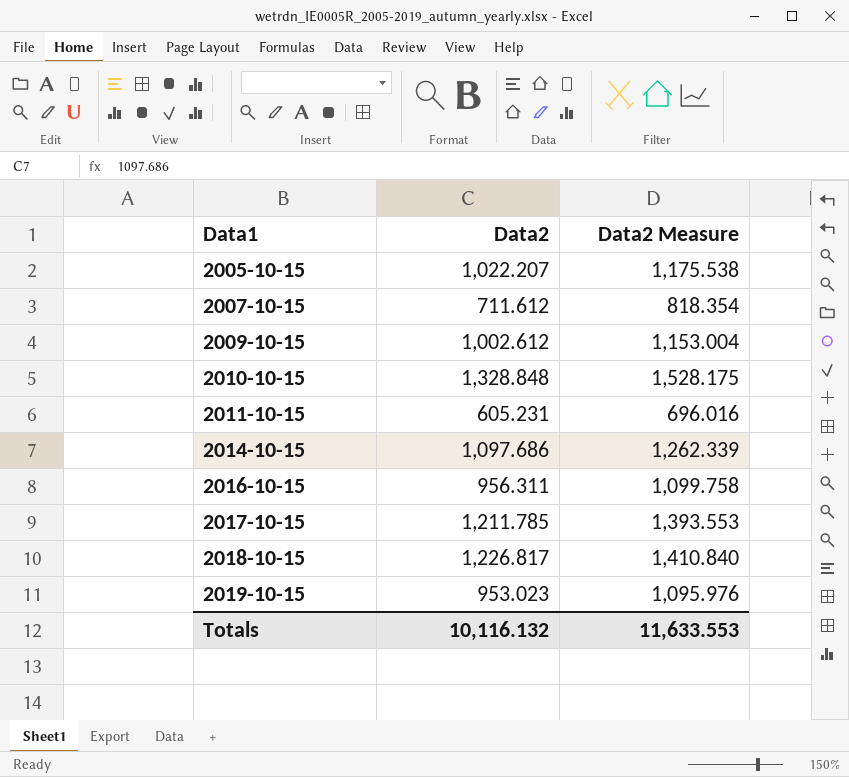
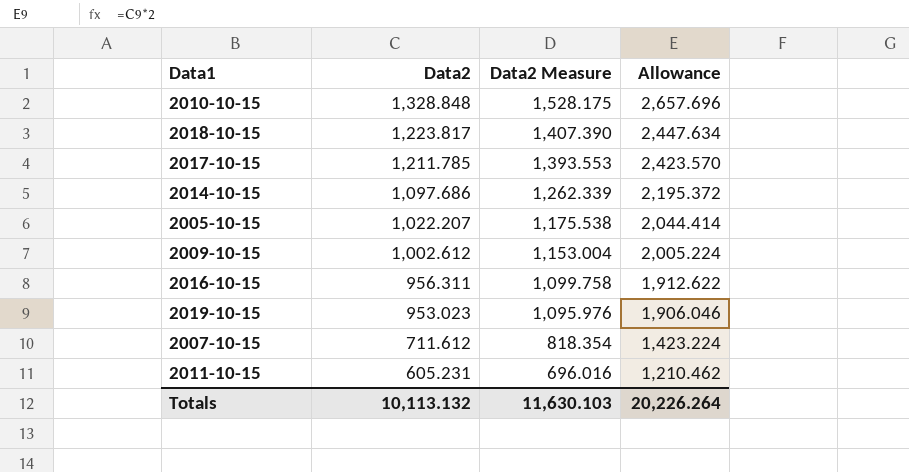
row order: Data1 ascending -> Data2 descending
column Allowance | formula: none -> [Data2] * 2
2018-10-15 | Data2: 1,226.817 -> 1,223.817
2018-10-15 | Data2 Measure: 1,410.840 -> 1,407.390
Totals | Data2: 10,116.132 -> 10,113.132
Totals | Data2 Measure: 11,633.553 -> 11,630.103

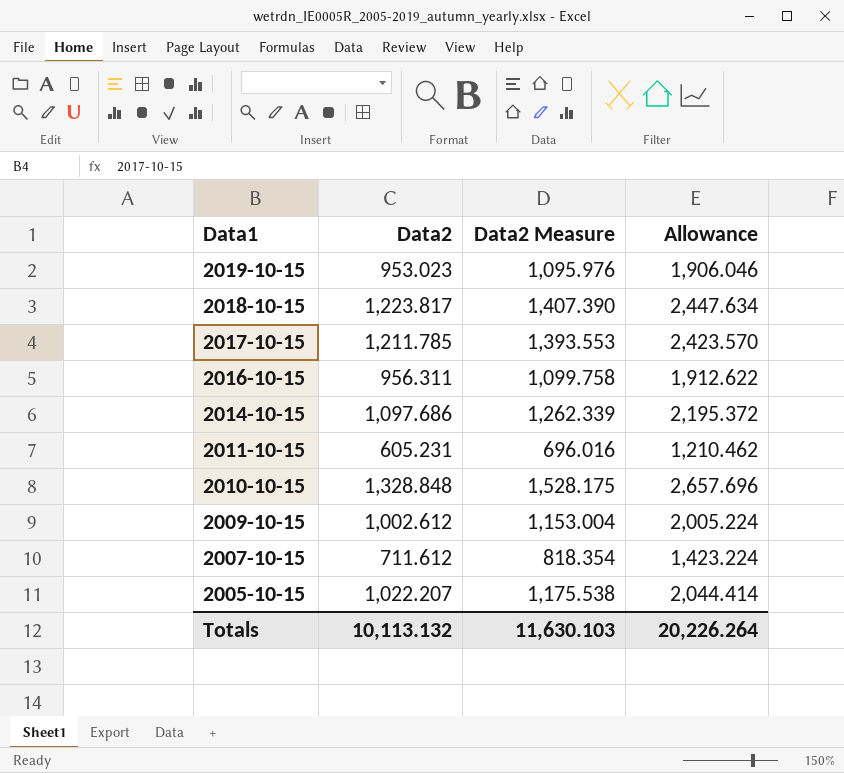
row order: Data2 descending -> Data1 descending

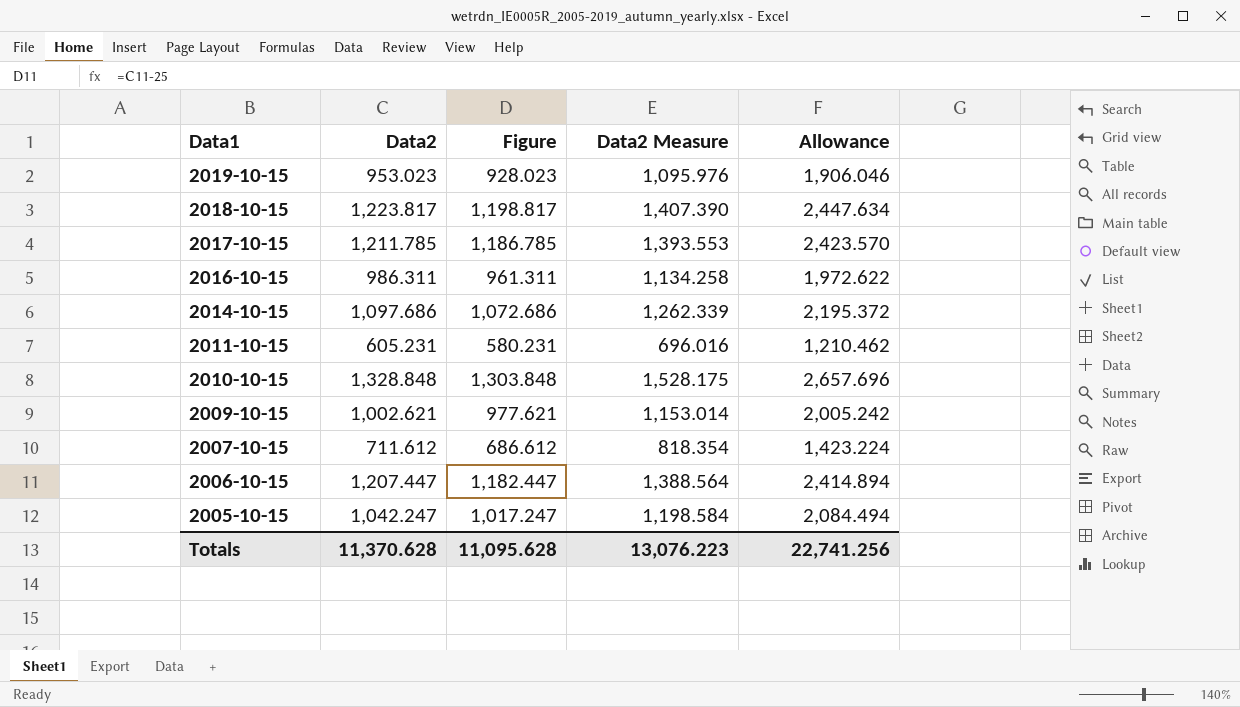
column Figure | formula: none -> [Data2] - 25
2016-10-15 | Data2: 956.311 -> 986.311
2016-10-15 | Data2 Measure: 1,099.758 -> 1,134.258
2016-10-15 | Allowance: 1,912.622 -> 1,972.622
2009-10-15 | Data2: 1,002.612 -> 1,002.621
2009-10-15 | Data2 Measure: 1,153.004 -> 1,153.014
2009-10-15 | Allowance: 2,005.224 -> 2,005.242
row 2006-10-15: none -> 1,207.447 | 1,182.447 | 1,388.564 | 2,414.894
2005-10-15 | Data2: 1,022.207 -> 1,042.247
2005-10-15 | Data2 Measure: 1,175.538 -> 1,198.584
2005-10-15 | Allowance: 2,044.414 -> 2,084.494
Totals | Data2: 10,113.132 -> 11,370.628
Totals | Data2 Measure: 11,630.103 -> 13,076.223
Totals | Allowance: 20,226.264 -> 22,741.256

